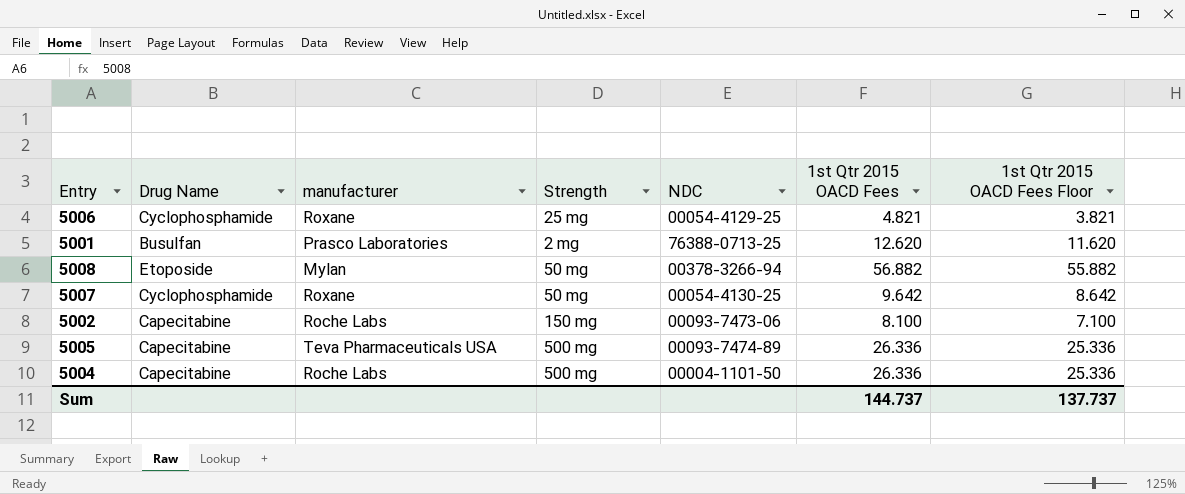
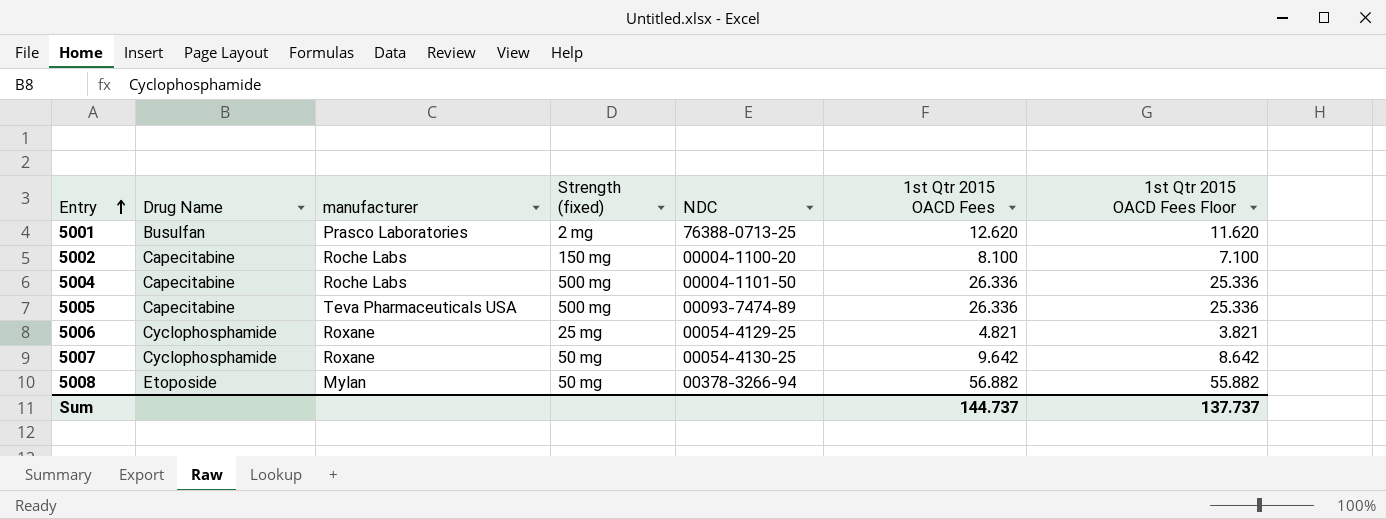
row order: none -> Entry ascending
column name: Strength -> Strength (fixed)
5002 | NDC: 00093-7473-06 -> 00004-1100-20

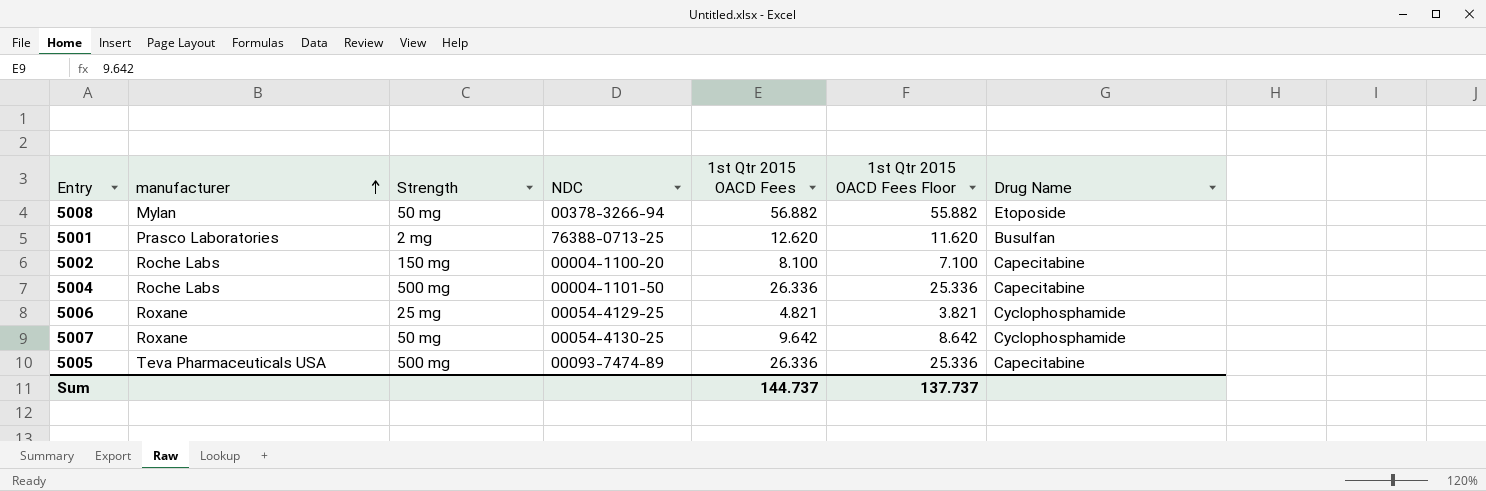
row order: Entry ascending -> manufacturer ascending
column name: Strength (fixed) -> Strength
column Drug Name | position: 2 -> 7

